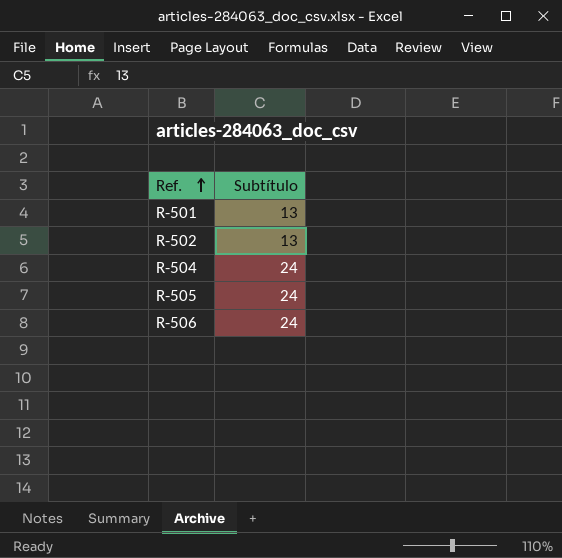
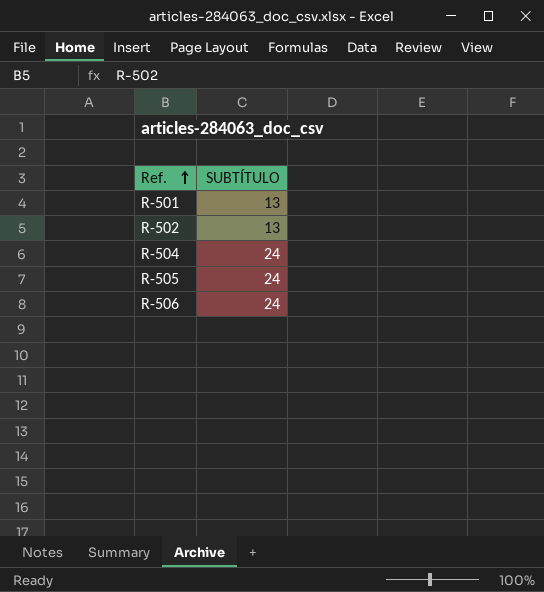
column name: Subtítulo -> SUBTÍTULO

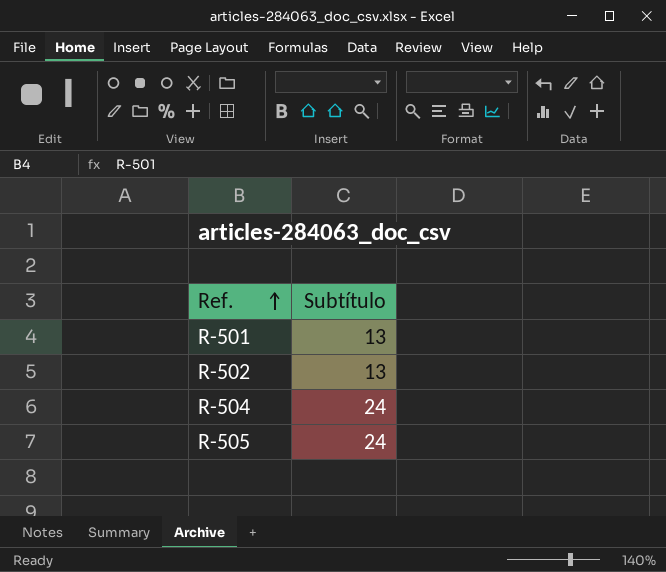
column name: SUBTÍTULO -> Subtítulo
row R-506: 24 -> none

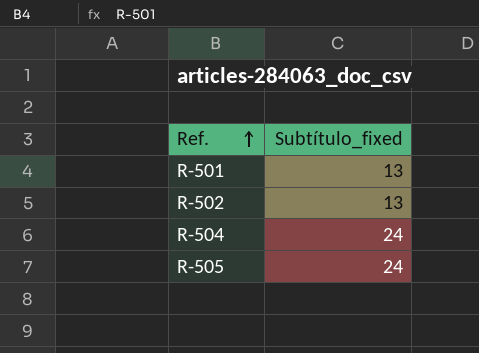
column name: Subtítulo -> Subtítulo_fixed

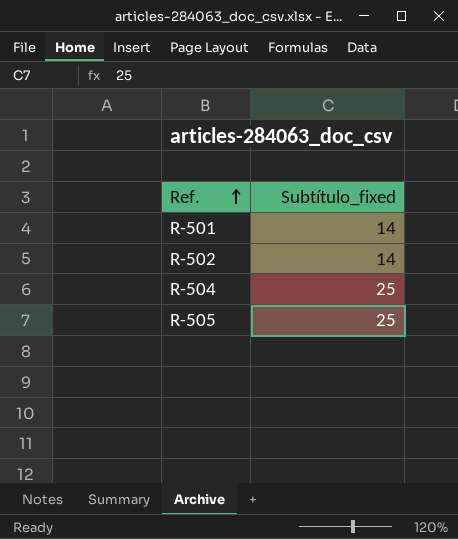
R-501 | Subtítulo_fixed: 13 -> 14
R-502 | Subtítulo_fixed: 13 -> 14
R-504 | Subtítulo_fixed: 24 -> 25
R-505 | Subtítulo_fixed: 24 -> 25

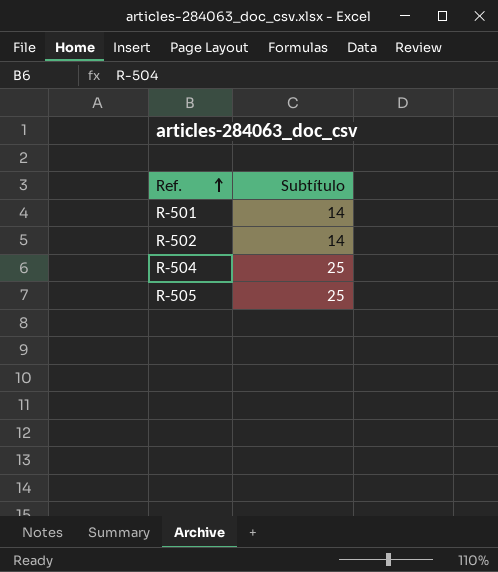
column name: Subtítulo_fixed -> Subtítulo

